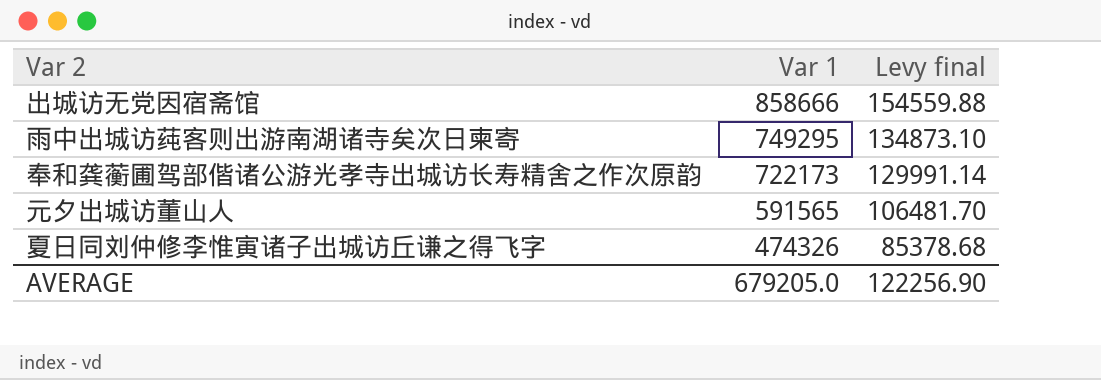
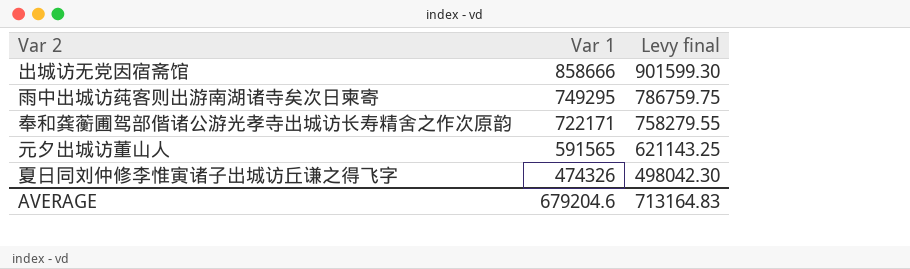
column Levy final | formula: [Var 1] * 0.18 -> [Var 1] * 1.05
奉和龚蘅圃驾部偕诸公游光孝寺出城访长寿精舍之作次原韵 | Var 1: 722173 -> 722171
AVERAGE | Var 1: 679205.0 -> 679204.6
AVERAGE | Levy final: 122256.90 -> 713164.83

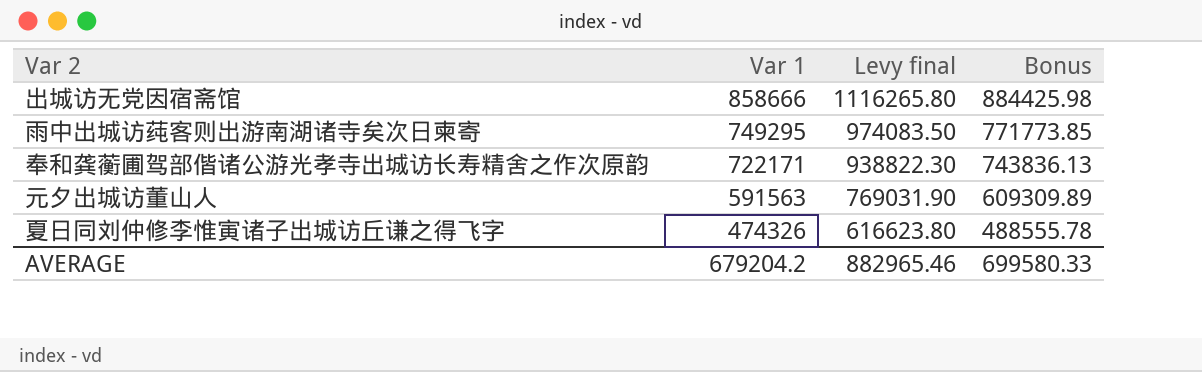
column Levy final | formula: [Var 1] * 1.05 -> [Var 1] * 1.3
column Bonus | formula: none -> [Var 1] * 1.03
元夕出城访董山人 | Var 1: 591565 -> 591563
AVERAGE | Var 1: 679204.6 -> 679204.2
AVERAGE | Levy final: 713164.83 -> 882965.46

